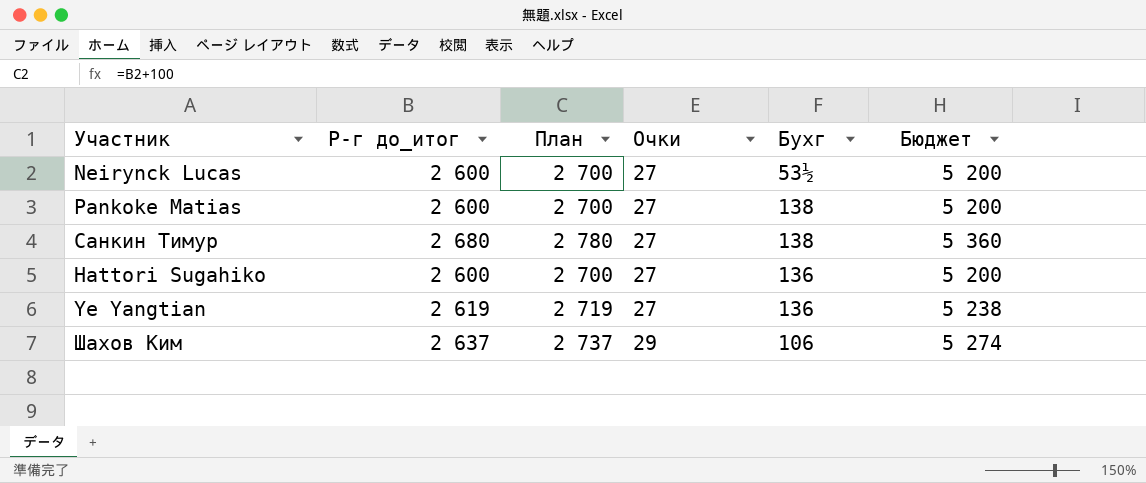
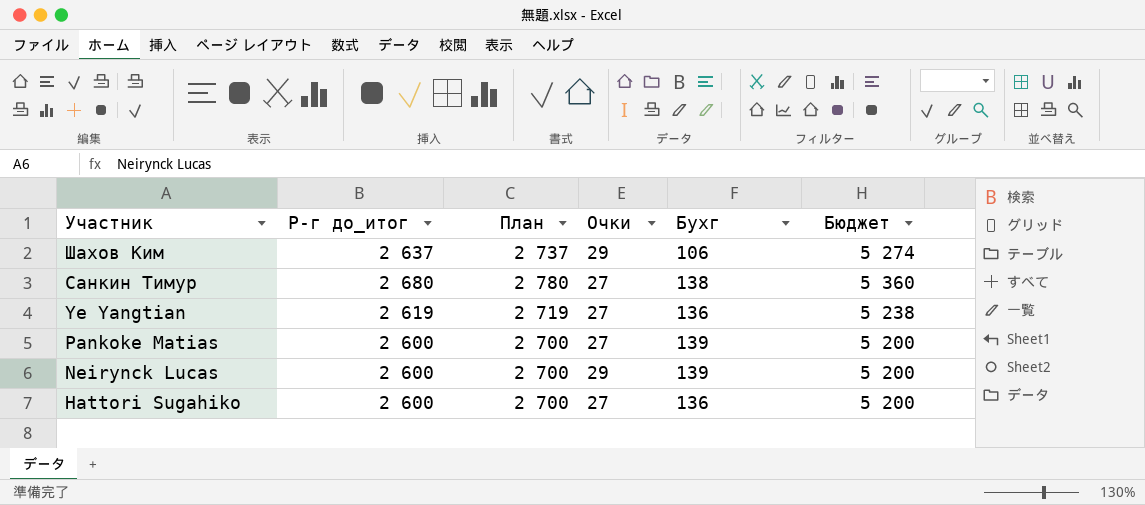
row order: Очки ascending -> Участник descending
Pankoke Matias | Бухг: 138 -> 139
Neirynck Lucas | Очки: 27 -> 29
Neirynck Lucas | Бухг: 53½ -> 139

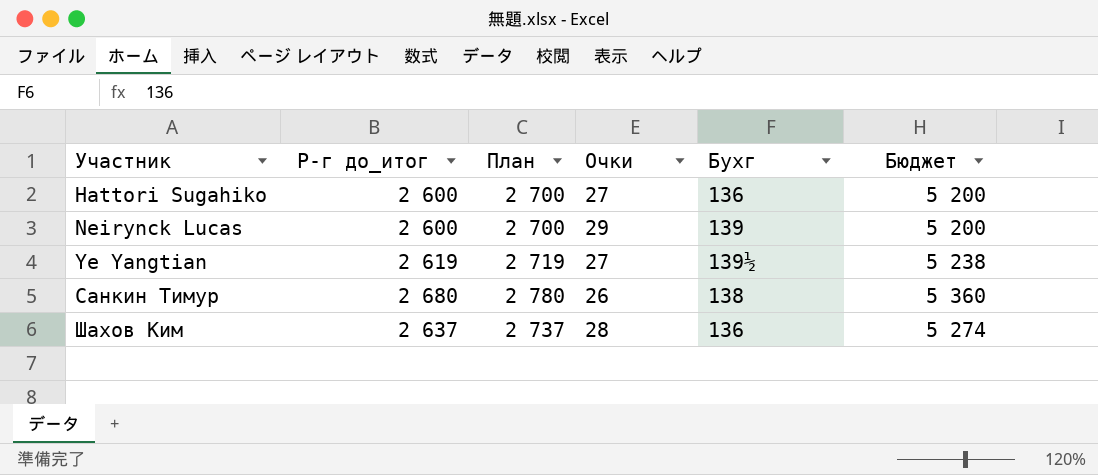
row order: Участник descending -> Участник ascending
row Pankoke Matias: 2 600 | 2 700 | 27 | 139 | 5 200 -> none
Ye Yangtian | Бухг: 136 -> 139½
Санкин Тимур | Очки: 27 -> 26
Шахов Ким | Очки: 29 -> 28
Шахов Ким | Бухг: 106 -> 136

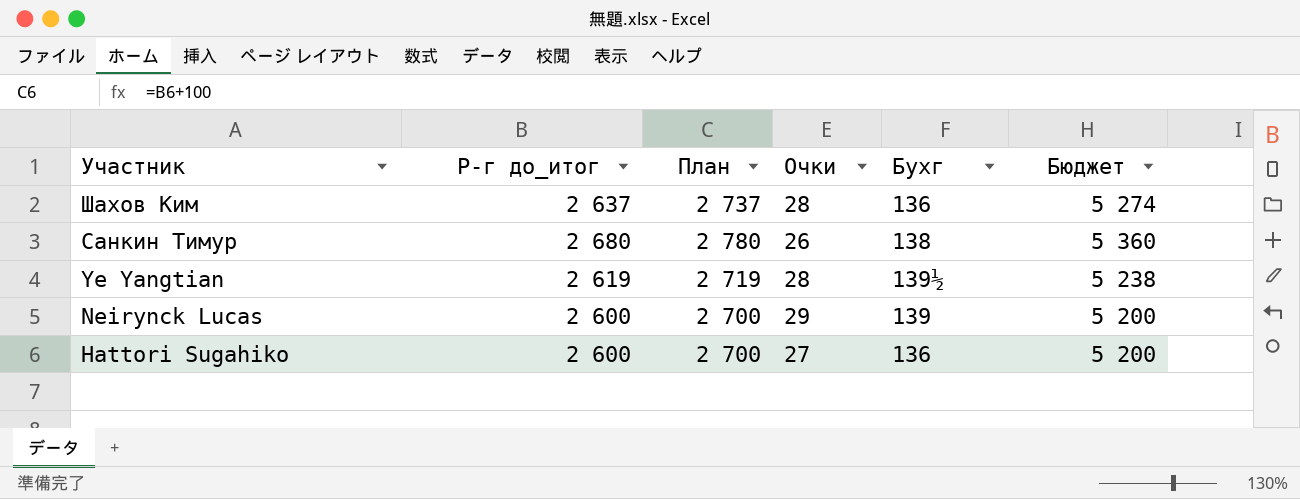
row order: Участник ascending -> Участник descending
Ye Yangtian | Очки: 27 -> 28

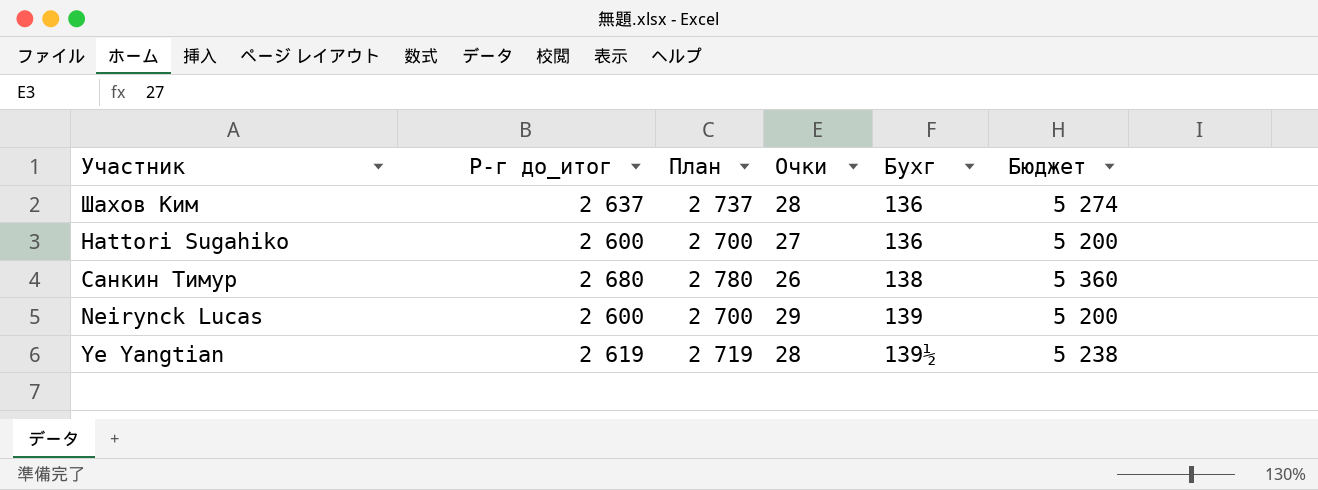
row order: Участник descending -> Бухг ascending

